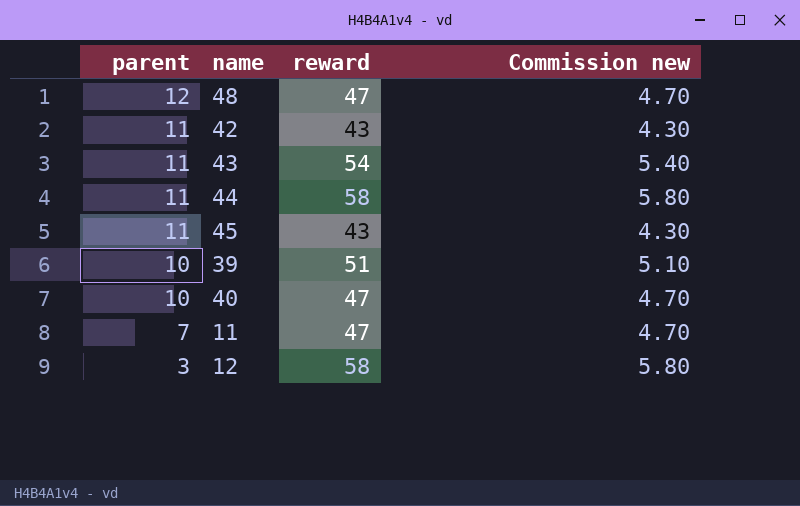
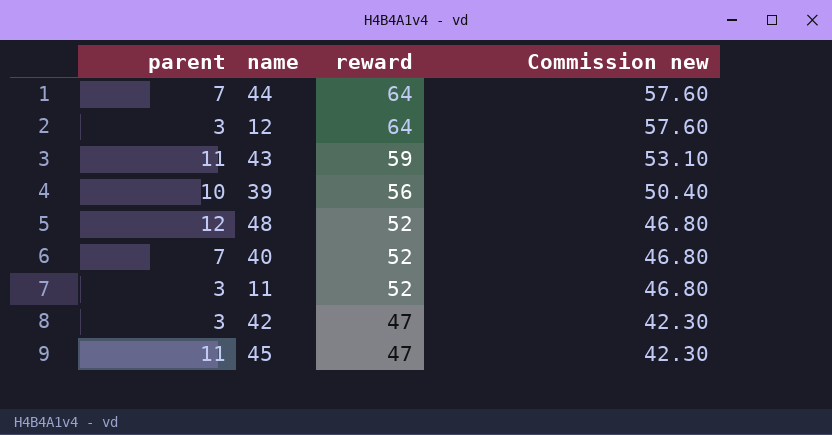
row order: parent descending -> reward descending
column Commission new | formula: [reward] * 0.1 -> [reward] * 0.9
44 | parent: 11 -> 7
44 | reward: 58 -> 64
12 | reward: 58 -> 64
43 | reward: 54 -> 59
39 | reward: 51 -> 56
48 | reward: 47 -> 52
40 | parent: 10 -> 7
40 | reward: 47 -> 52
11 | parent: 7 -> 3
11 | reward: 47 -> 52
42 | parent: 11 -> 3
42 | reward: 43 -> 47
45 | reward: 43 -> 47

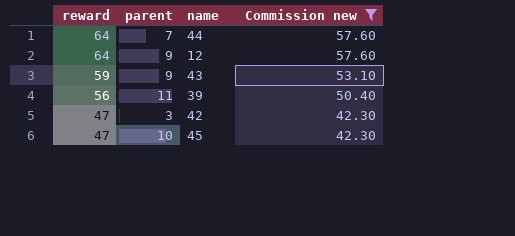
filter: none -> Commission new != 46.80
column reward | position: 3 -> 1
12 | parent: 3 -> 9
43 | parent: 11 -> 9
39 | parent: 10 -> 11
45 | parent: 11 -> 10

